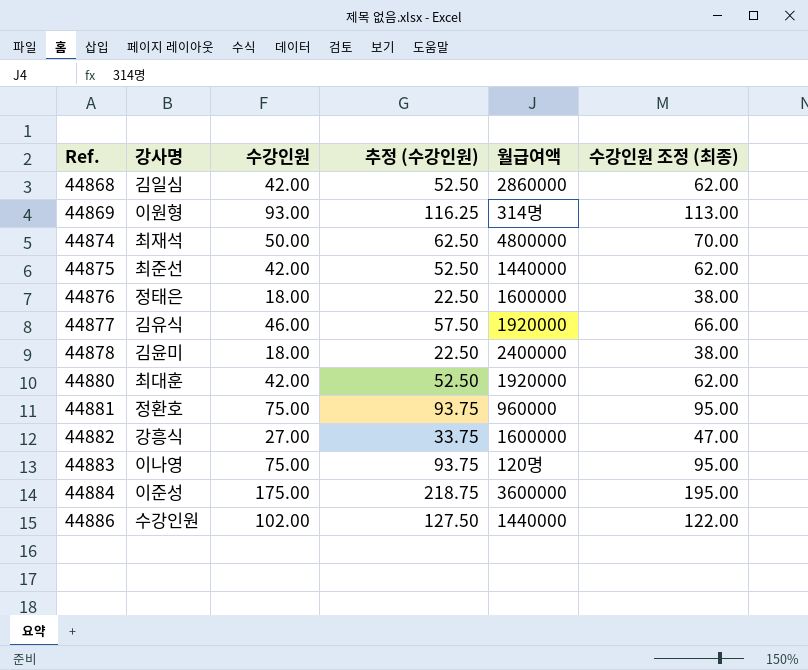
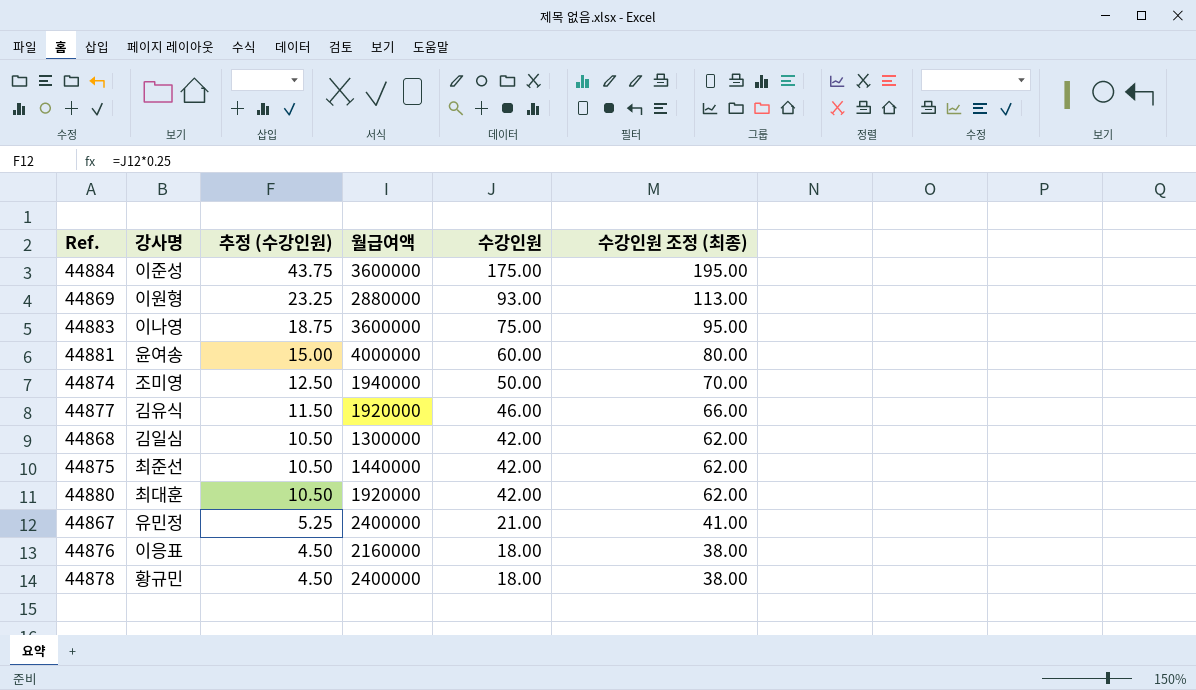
row order: Ref. ascending -> 추정 (수강인원) descending
column 추정 (수강인원) | formula: [수강인원] * 1.25 -> [수강인원] * 0.25
column 수강인원 | position: 3 -> 5
row 44882: 강흥식 | 27.00 | 33.75 | 1600000 | 47.00 -> none
row 44886: 수강인원 | 102.00 | 127.50 | 1440000 | 122.00 -> none
44869 | 월급여액: 314명 -> 2880000
44883 | 월급여액: 120명 -> 3600000
44881 | 강사명: 정환호 -> 윤여송
44881 | 월급여액: 960000 -> 4000000
44881 | 수강인원: 75.00 -> 60.00
44881 | 수강인원 조정 (최종): 95.00 -> 80.00
44874 | 강사명: 최재석 -> 조미영
44874 | 월급여액: 4800000 -> 1940000
44868 | 월급여액: 2860000 -> 1300000
row 44867: none -> 유민정 | 5.25 | 2400000 | 21.00 | 41.00
44876 | 강사명: 정태은 -> 이응표
44876 | 월급여액: 1600000 -> 2160000
44878 | 강사명: 김윤미 -> 황규민

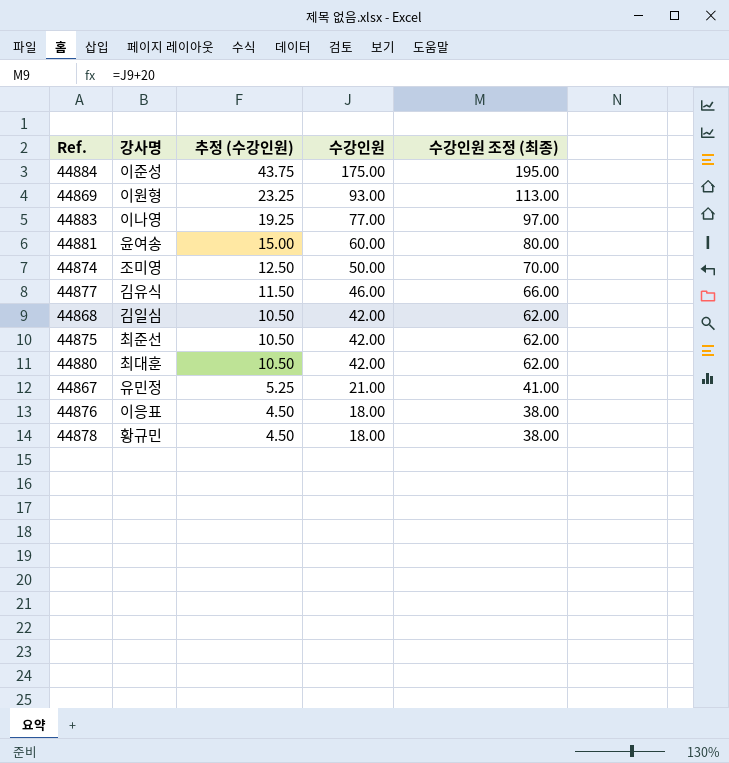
column 월급여액 | position: 4 -> none
44883 | 추정 (수강인원): 18.75 -> 19.25
44883 | 수강인원: 75.00 -> 77.00
44883 | 수강인원 조정 (최종): 95.00 -> 97.00

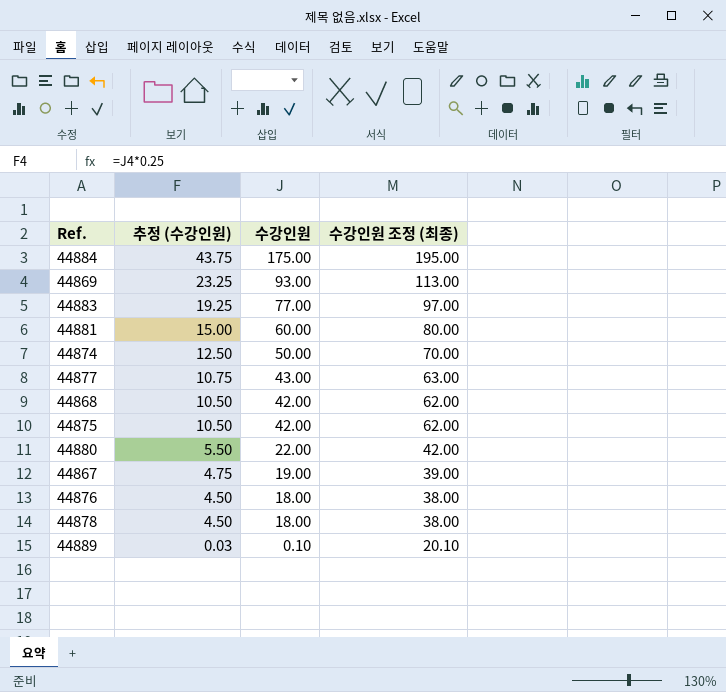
column 강사명 | position: 2 -> none
44877 | 추정 (수강인원): 11.50 -> 10.75
44877 | 수강인원: 46.00 -> 43.00
44877 | 수강인원 조정 (최종): 66.00 -> 63.00
44880 | 추정 (수강인원): 10.50 -> 5.50
44880 | 수강인원: 42.00 -> 22.00
44880 | 수강인원 조정 (최종): 62.00 -> 42.00
44867 | 추정 (수강인원): 5.25 -> 4.75
44867 | 수강인원: 21.00 -> 19.00
44867 | 수강인원 조정 (최종): 41.00 -> 39.00
row 44889: none -> 0.03 | 0.10 | 20.10

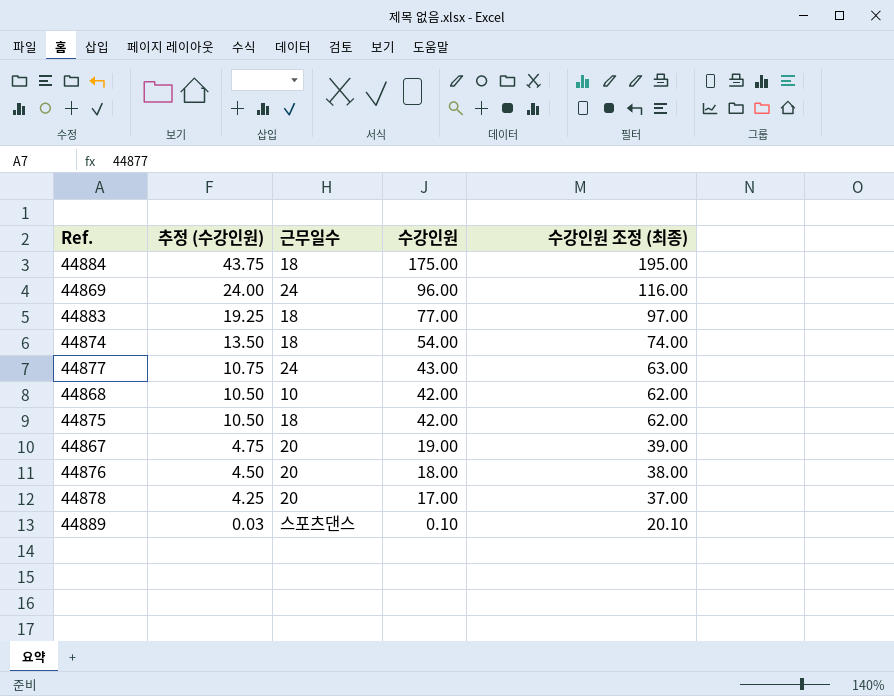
column 근무일수 | position: none -> 3
row 44881: 15.00 | 60.00 | 80.00 -> none
row 44880: 5.50 | 22.00 | 42.00 -> none
44869 | 추정 (수강인원): 23.25 -> 24.00
44869 | 수강인원: 93.00 -> 96.00
44869 | 수강인원 조정 (최종): 113.00 -> 116.00
44874 | 추정 (수강인원): 12.50 -> 13.50
44874 | 수강인원: 50.00 -> 54.00
44874 | 수강인원 조정 (최종): 70.00 -> 74.00
44878 | 추정 (수강인원): 4.50 -> 4.25
44878 | 수강인원: 18.00 -> 17.00
44878 | 수강인원 조정 (최종): 38.00 -> 37.00

